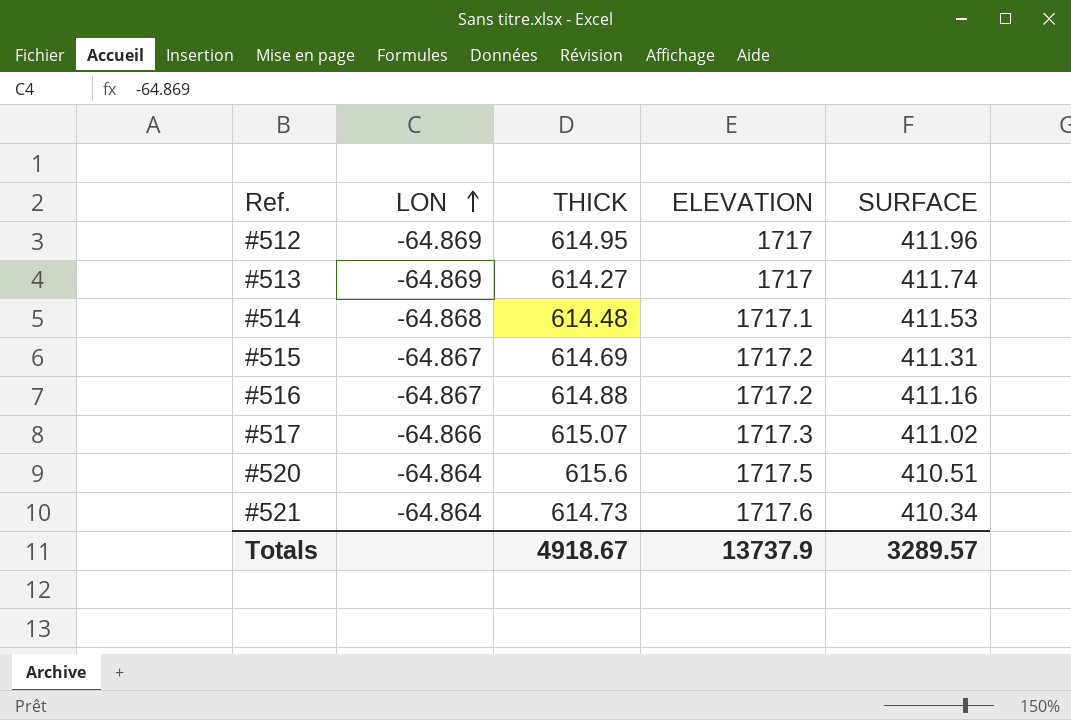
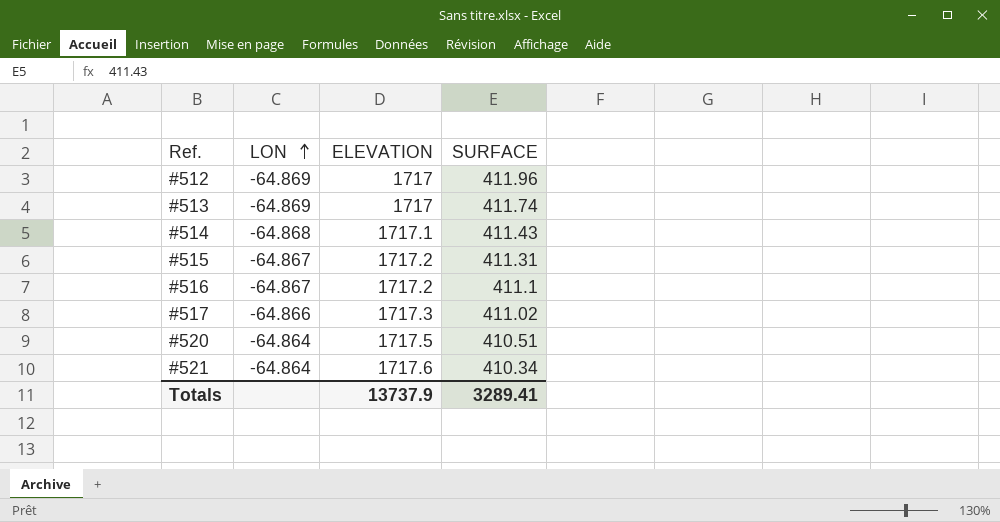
column THICK | position: 3 -> none
#514 | SURFACE: 411.53 -> 411.43
#516 | SURFACE: 411.16 -> 411.1
Totals | SURFACE: 3289.57 -> 3289.41

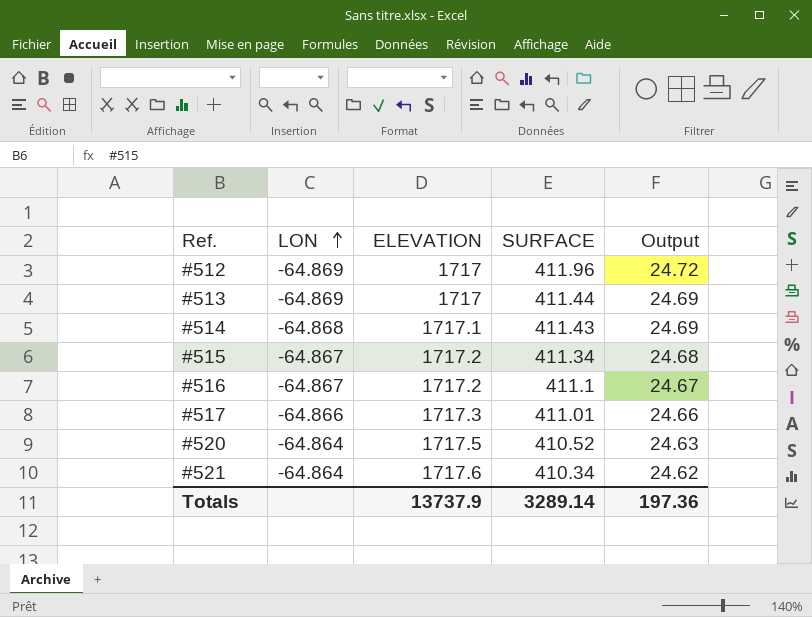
column Output | formula: none -> [SURFACE] * 0.06
#513 | SURFACE: 411.74 -> 411.44
#515 | SURFACE: 411.31 -> 411.34
#517 | SURFACE: 411.02 -> 411.01
#520 | SURFACE: 410.51 -> 410.52
Totals | SURFACE: 3289.41 -> 3289.14

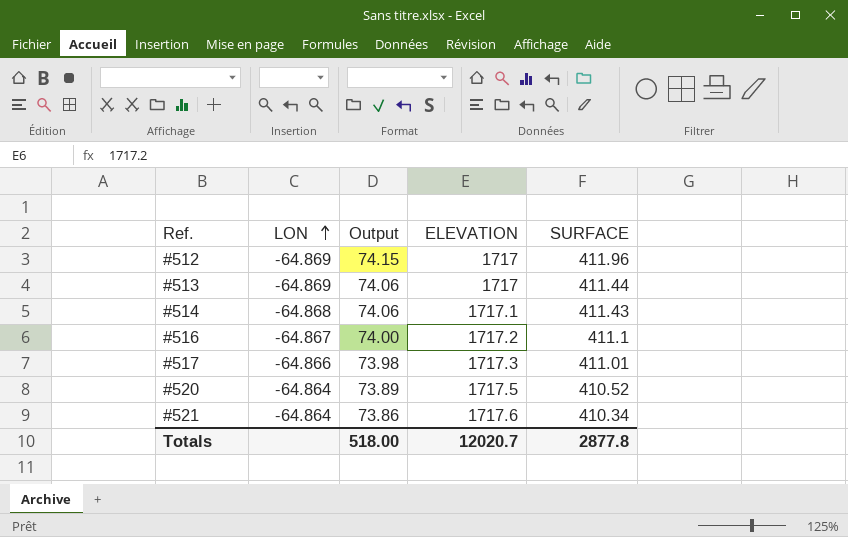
column Output | formula: [SURFACE] * 0.06 -> [SURFACE] * 0.18
column Output | position: 5 -> 3
row #515: -64.867 | 1717.2 | 411.34 | 24.68 -> none
Totals | Output: 197.36 -> 518.00
Totals | ELEVATION: 13737.9 -> 12020.7
Totals | SURFACE: 3289.14 -> 2877.8

